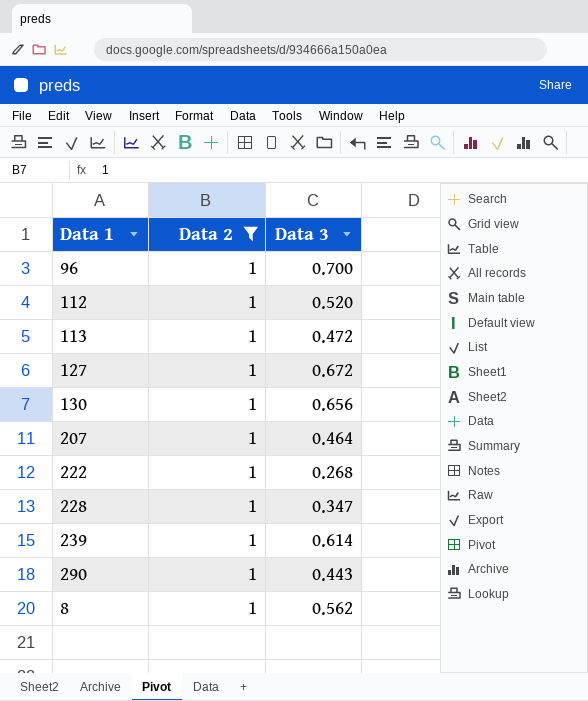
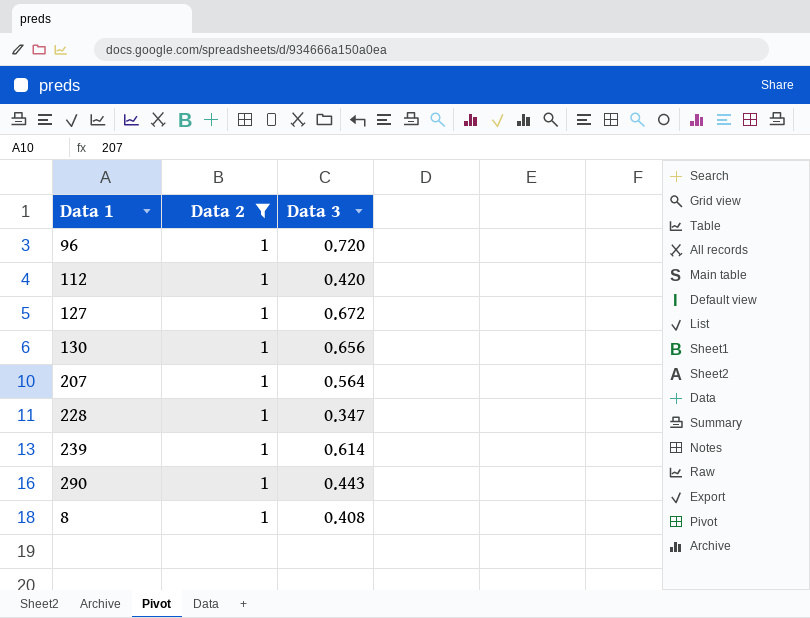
row 113: 1 | 0.472 -> none
row 222: 1 | 0.268 -> none
96 | Data 3: 0.700 -> 0.720
112 | Data 3: 0.520 -> 0.420
207 | Data 3: 0.464 -> 0.564
8 | Data 3: 0.562 -> 0.408

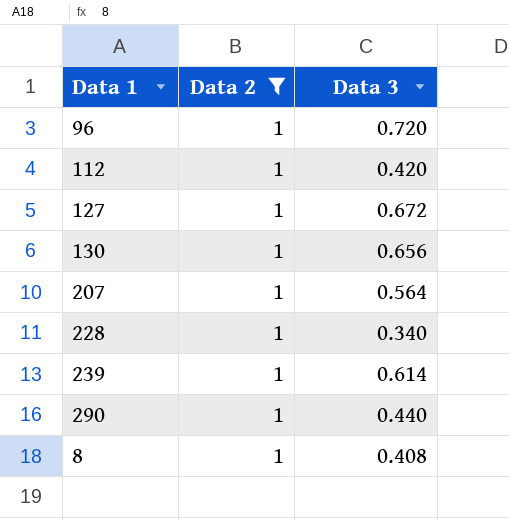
228 | Data 3: 0.347 -> 0.340
290 | Data 3: 0.443 -> 0.440

